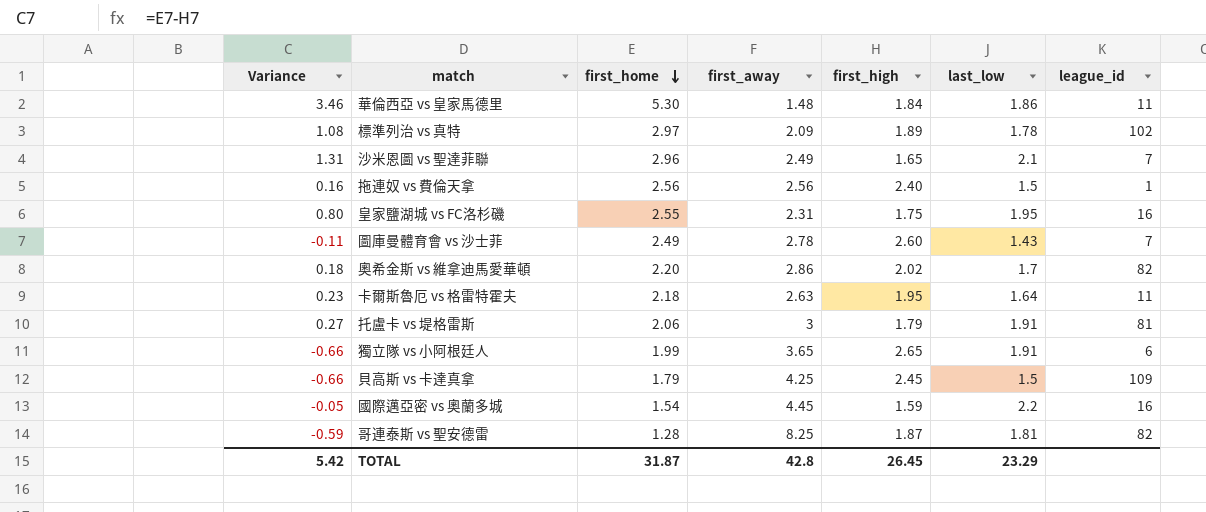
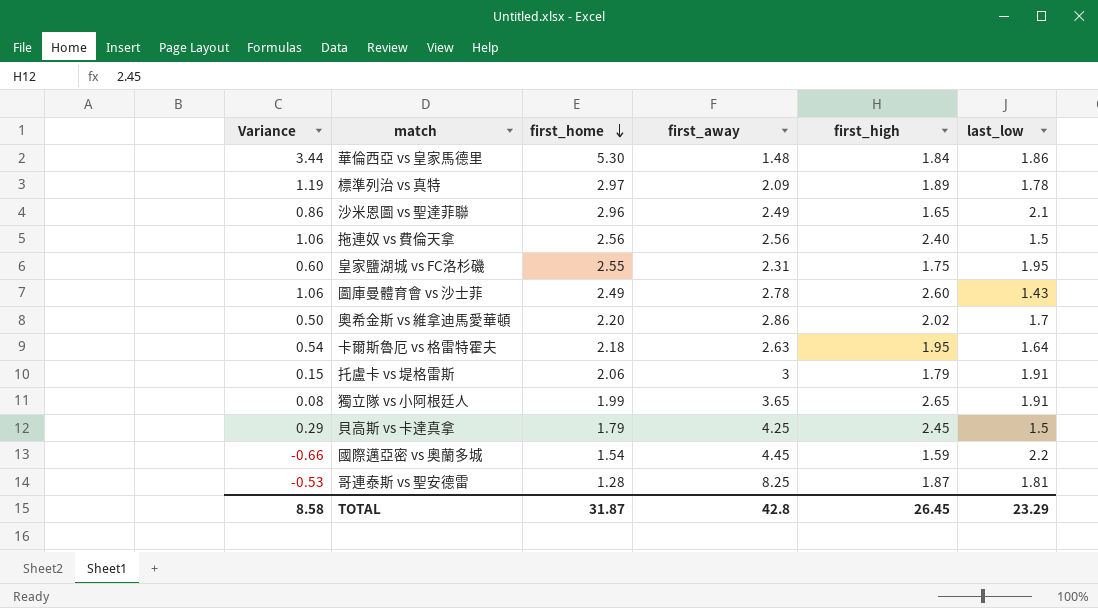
column league_id | position: 7 -> none
column Variance | formula: [first_home] - [first_high] -> [first_home] - [last_low]
TOTAL | Variance: 5.42 -> 8.58

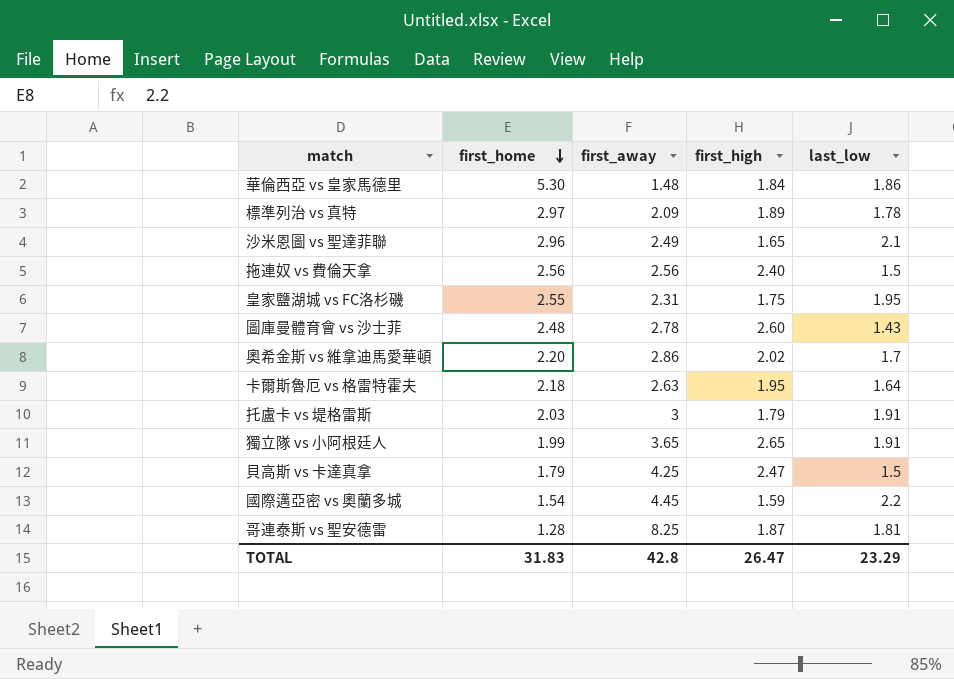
column Variance | formula: [first_home] - [last_low] -> none
圖庫曼體育會 vs 沙士菲 | first_home: 2.49 -> 2.48
托盧卡 vs 堤格雷斯 | first_home: 2.06 -> 2.03
貝高斯 vs 卡達真拿 | first_high: 2.45 -> 2.47
TOTAL | first_home: 31.87 -> 31.83
TOTAL | first_high: 26.45 -> 26.47

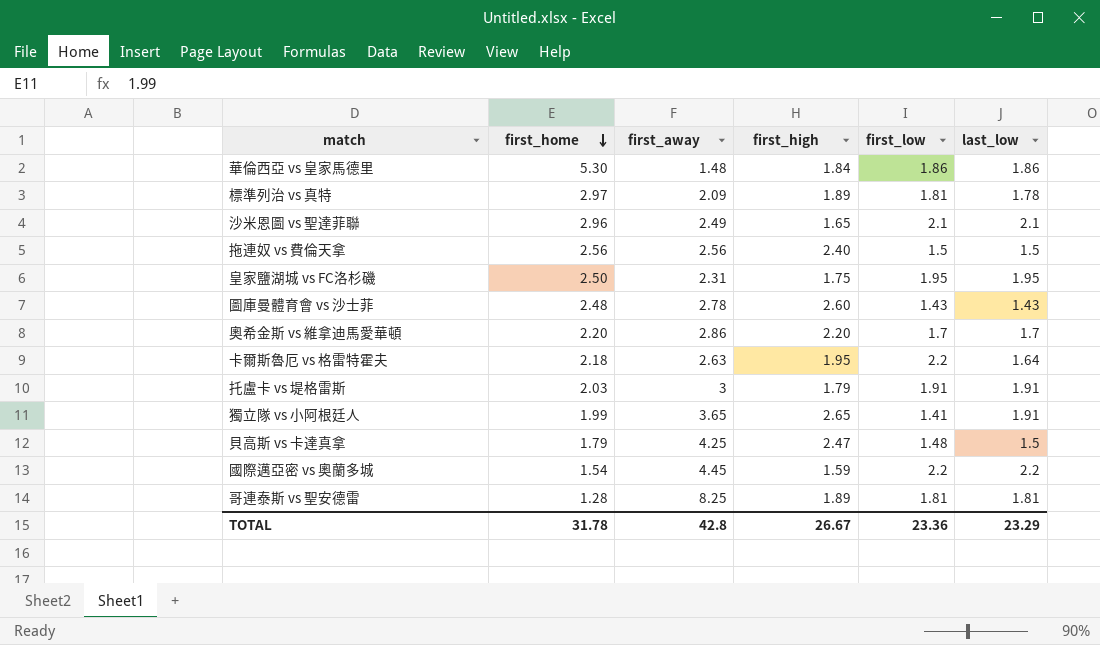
column first_low | position: none -> 5
皇家鹽湖城 vs FC洛杉磯 | first_home: 2.55 -> 2.50
奧希金斯 vs 維拿迪馬愛華頓 | first_high: 2.02 -> 2.20
哥連泰斯 vs 聖安德雷 | first_high: 1.87 -> 1.89
TOTAL | first_home: 31.83 -> 31.78
TOTAL | first_high: 26.47 -> 26.67

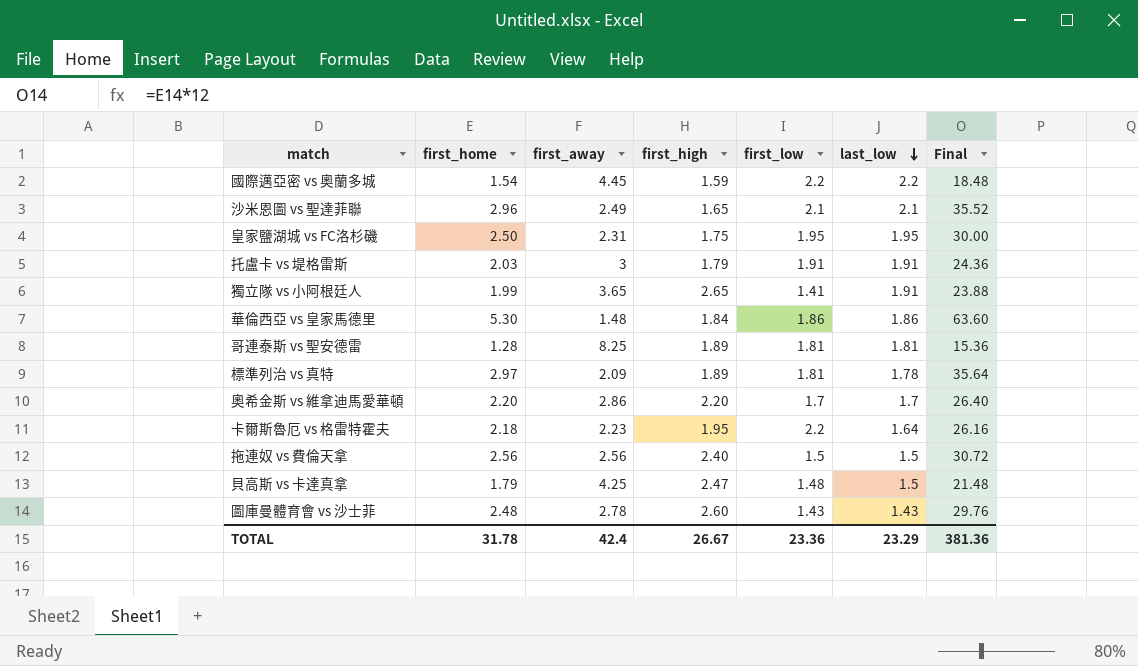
row order: first_home descending -> last_low descending
column Final | formula: none -> [first_home] * 12
卡爾斯魯厄 vs 格雷特霍夫 | first_away: 2.63 -> 2.23
TOTAL | first_away: 42.8 -> 42.4

